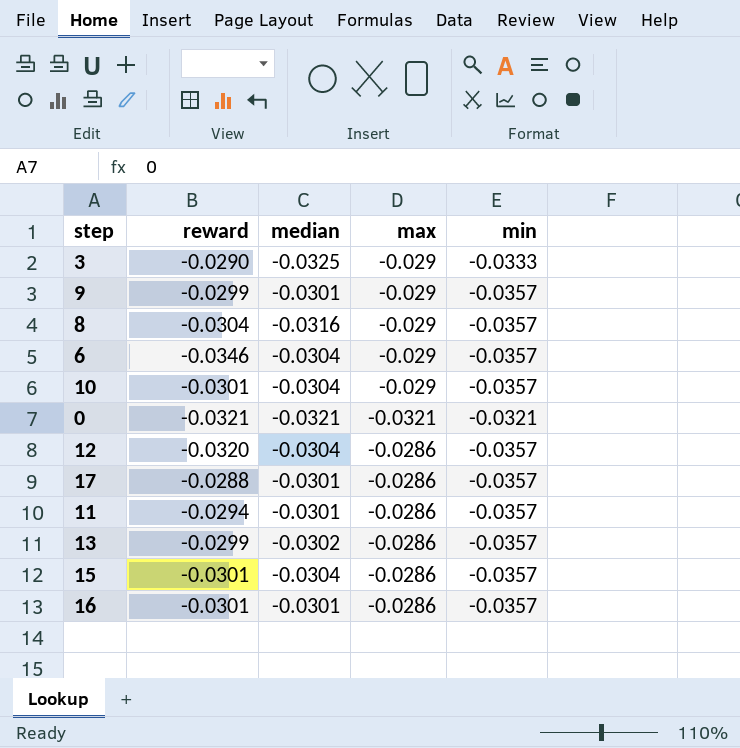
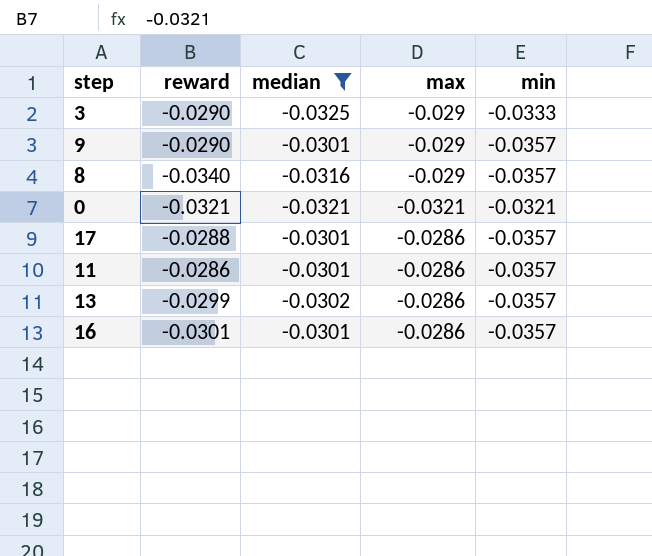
filter: none -> median != -0.0304
9 | reward: -0.0299 -> -0.0290
8 | reward: -0.0304 -> -0.0340
11 | reward: -0.0294 -> -0.0286

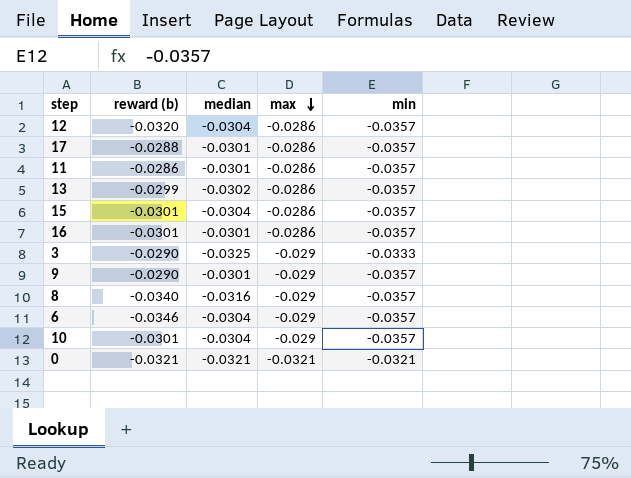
filter: median != -0.0304 -> none
row order: none -> max descending
column name: reward -> reward (b)

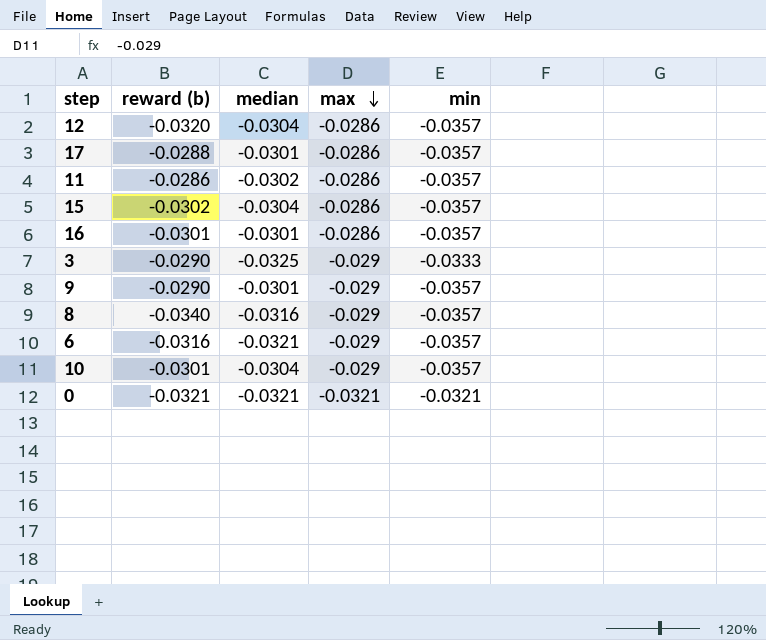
row 13: -0.0299 | -0.0302 | -0.0286 | -0.0357 -> none
11 | median: -0.0301 -> -0.0302
15 | reward (b): -0.0301 -> -0.0302
6 | reward (b): -0.0346 -> -0.0316
6 | median: -0.0304 -> -0.0321

